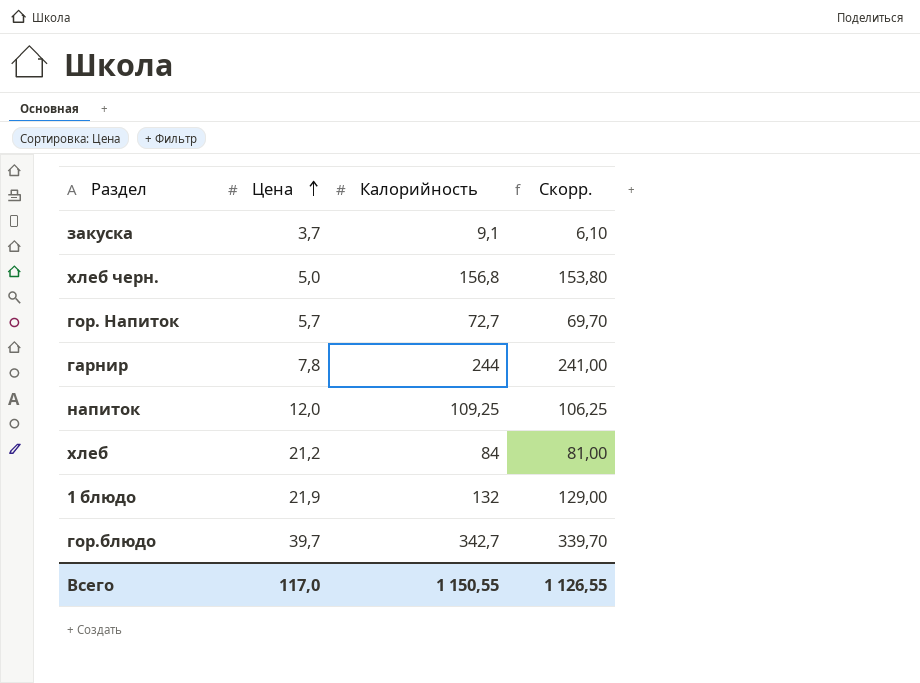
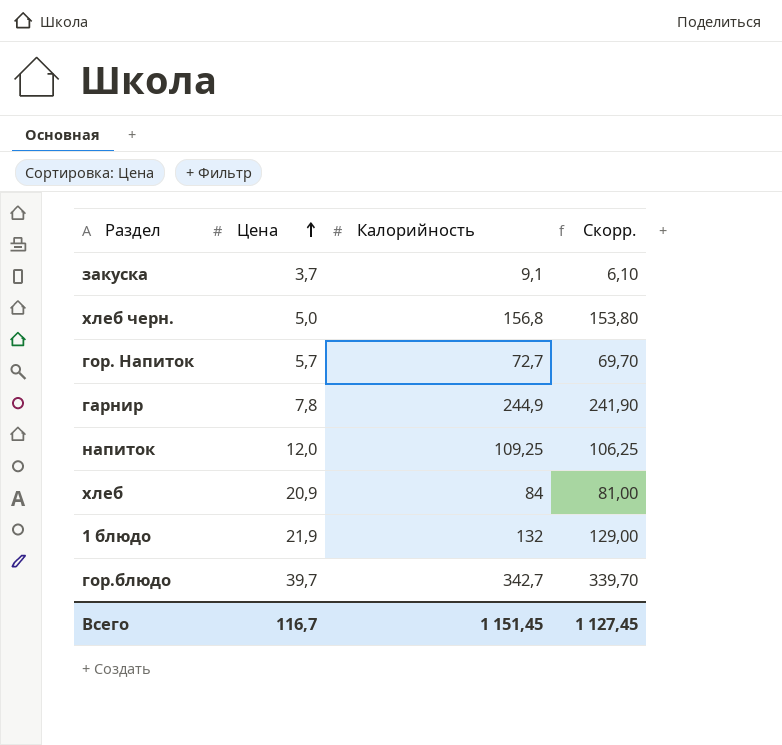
гарнир | Калорийность: 244 -> 244,9
гарнир | Скорр.: 241,00 -> 241,90
хлеб | Цена: 21,2 -> 20,9
Всего | Цена: 117,0 -> 116,7
Всего | Калорийность: 1 150,55 -> 1 151,45
Всего | Скорр.: 1 126,55 -> 1 127,45

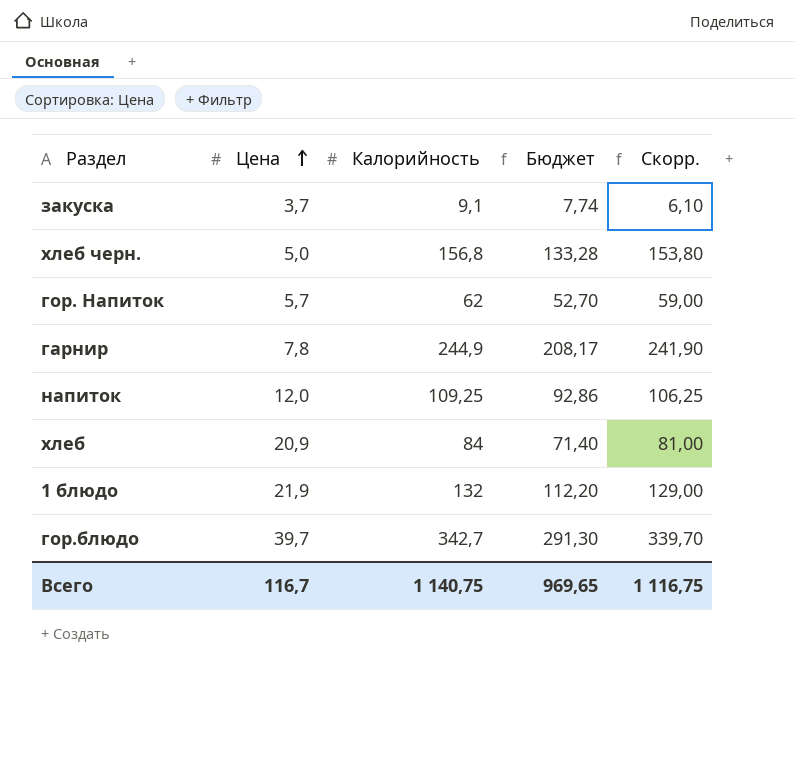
column Бюджет | formula: none -> [Калорийность] * 0,85
гор. Напиток | Калорийность: 72,7 -> 62
гор. Напиток | Скорр.: 69,70 -> 59,00
Всего | Калорийность: 1 151,45 -> 1 140,75
Всего | Скорр.: 1 127,45 -> 1 116,75

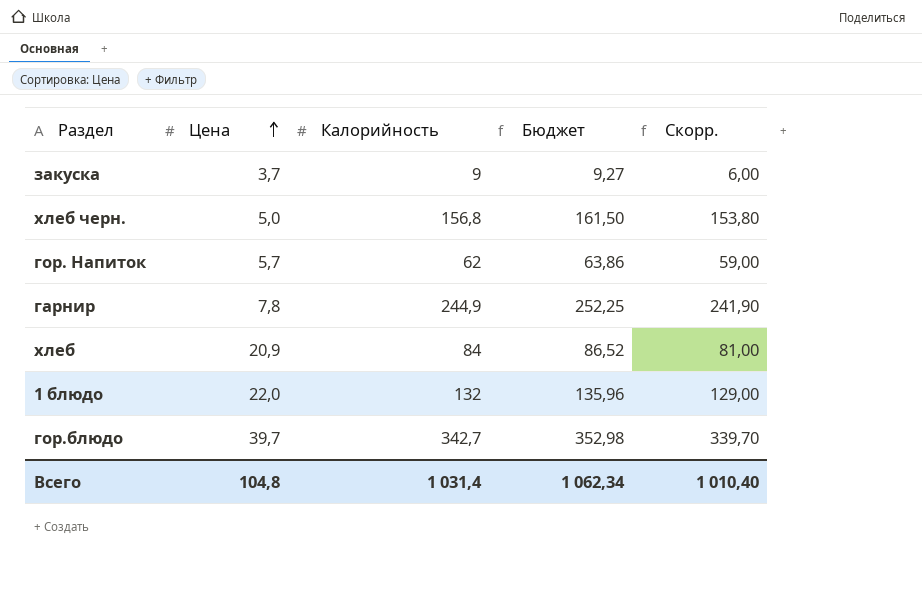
column Бюджет | formula: [Калорийность] * 0,85 -> [Калорийность] * 1,03
row напиток: 12,0 | 109,25 | 92,86 | 106,25 -> none
закуска | Калорийность: 9,1 -> 9
закуска | Скорр.: 6,10 -> 6,00
1 блюдо | Цена: 21,9 -> 22,0
Всего | Цена: 116,7 -> 104,8
Всего | Калорийность: 1 140,75 -> 1 031,4
Всего | Бюджет: 969,65 -> 1 062,34
Всего | Скорр.: 1 116,75 -> 1 010,40

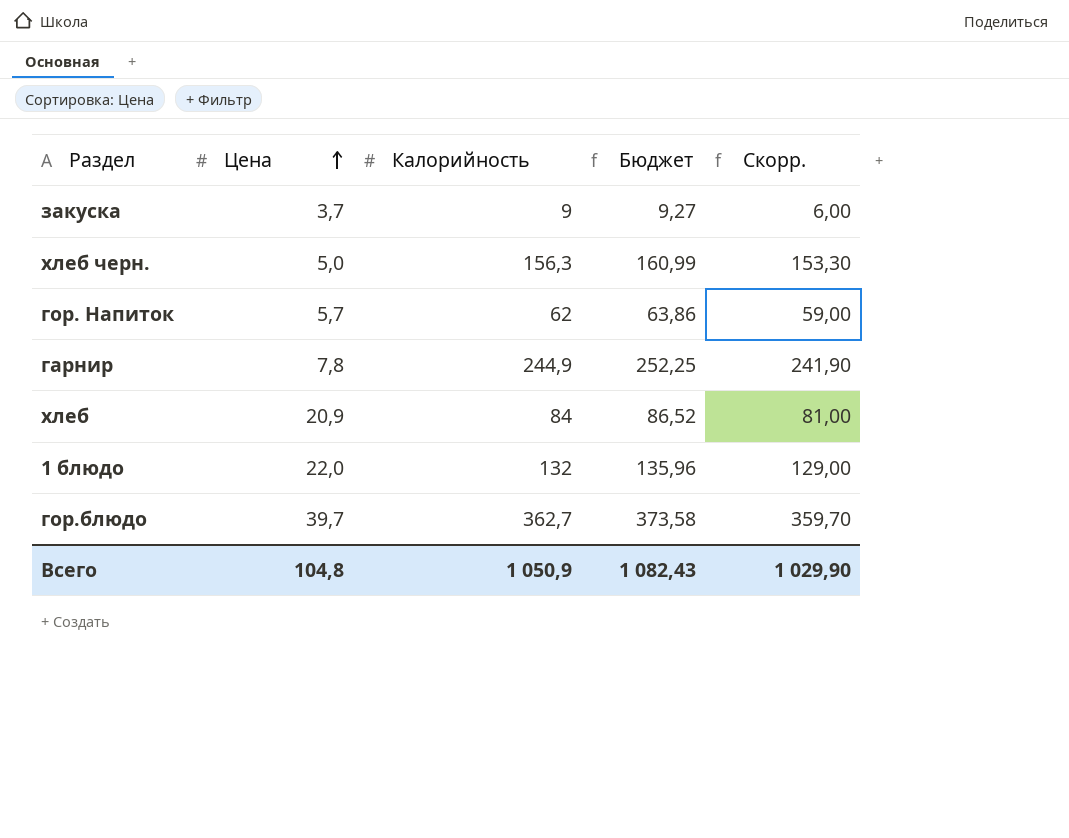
хлеб черн. | Калорийность: 156,8 -> 156,3
хлеб черн. | Бюджет: 161,50 -> 160,99
хлеб черн. | Скорр.: 153,80 -> 153,30
гор.блюдо | Калорийность: 342,7 -> 362,7
гор.блюдо | Бюджет: 352,98 -> 373,58
гор.блюдо | Скорр.: 339,70 -> 359,70
Всего | Калорийность: 1 031,4 -> 1 050,9
Всего | Бюджет: 1 062,34 -> 1 082,43
Всего | Скорр.: 1 010,40 -> 1 029,90

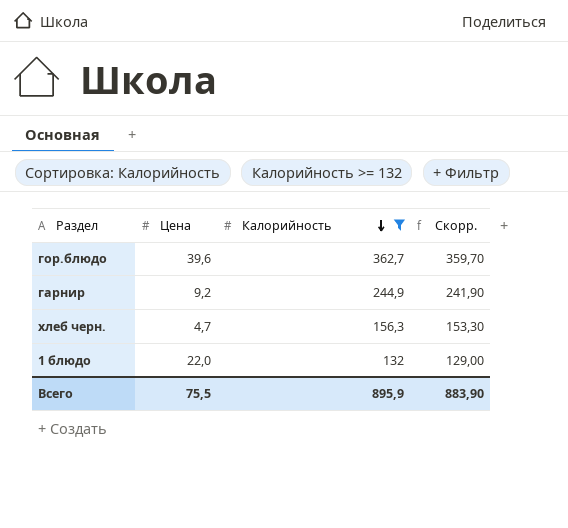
filter: none -> Калорийность >= 132
row order: Цена ascending -> Калорийность descending
column Бюджет | formula: [Калорийность] * 1,03 -> none
гор.блюдо | Цена: 39,7 -> 39,6
гарнир | Цена: 7,8 -> 9,2
хлеб черн. | Цена: 5,0 -> 4,7
Всего | Цена: 104,8 -> 75,5
Всего | Калорийность: 1 050,9 -> 895,9
Всего | Скорр.: 1 029,90 -> 883,90

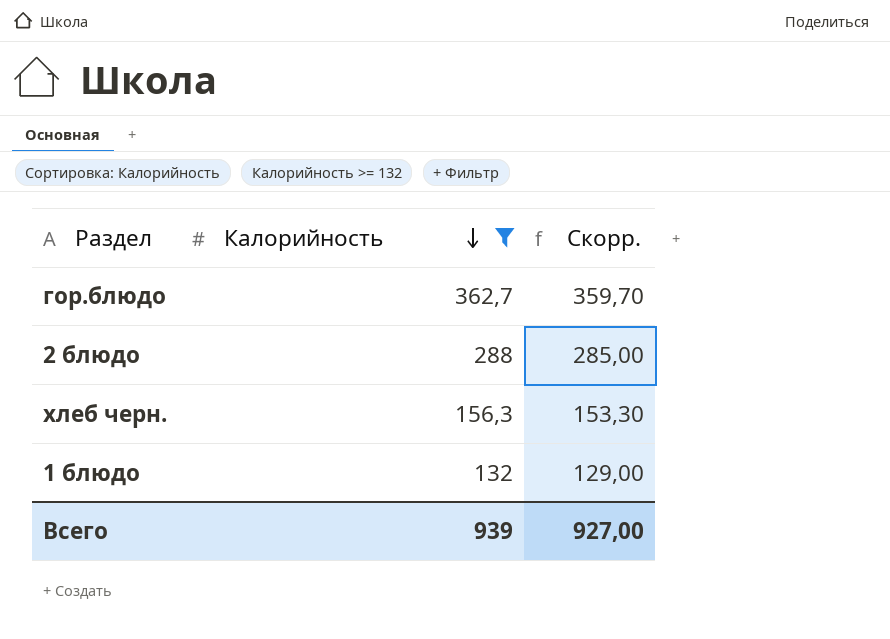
column Цена | position: 2 -> none
row гарнир: 9,2 | 244,9 | 241,90 -> none
row 2 блюдо: none -> 288 | 285,00
Всего | Калорийность: 895,9 -> 939
Всего | Скорр.: 883,90 -> 927,00

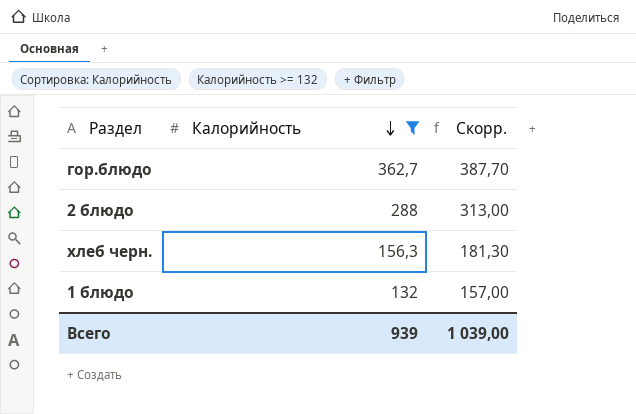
column Скорр. | formula: [Калорийность] - 3 -> [Калорийность] + 25
Всего | Скорр.: 927,00 -> 1 039,00

